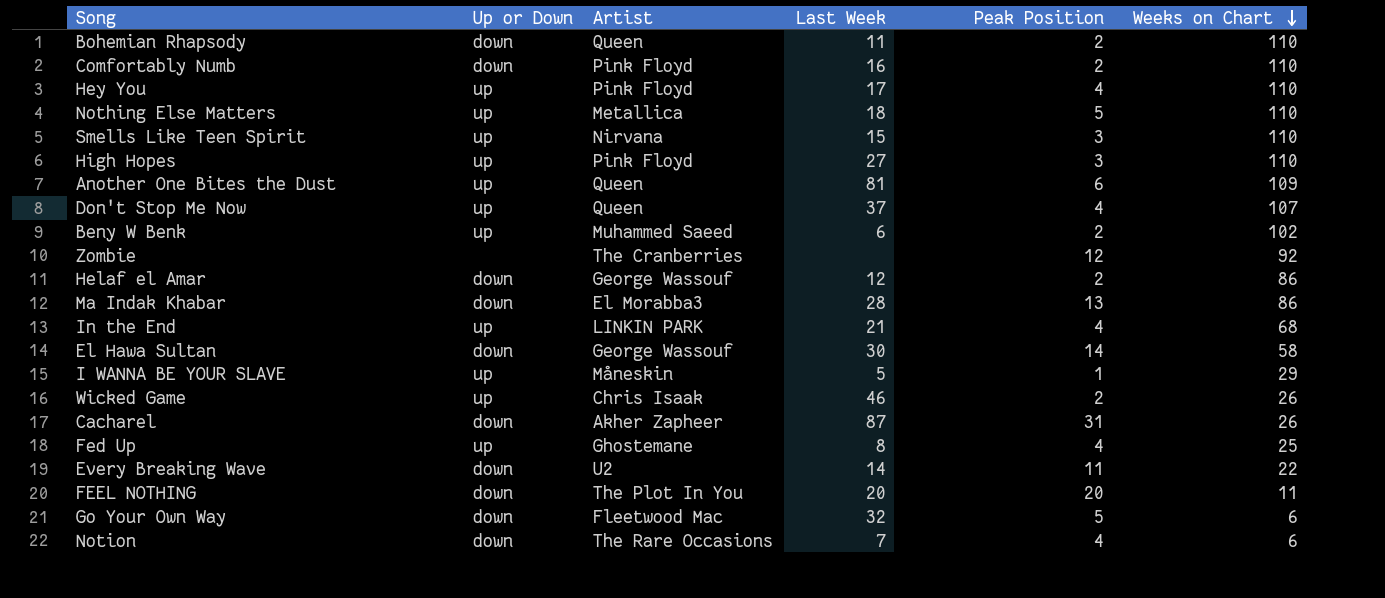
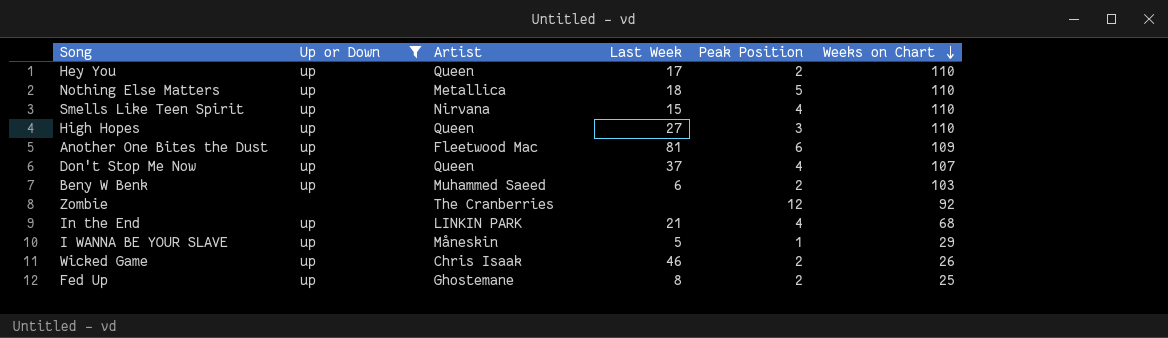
filter: none -> Up or Down != down
Hey You | Artist: Pink Floyd -> Queen
Hey You | Peak Position: 4 -> 2
Smells Like Teen Spirit | Peak Position: 3 -> 4
High Hopes | Artist: Pink Floyd -> Queen
Another One Bites the Dust | Artist: Queen -> Fleetwood Mac
Beny W Benk | Weeks on Chart: 102 -> 103
Fed Up | Peak Position: 4 -> 2

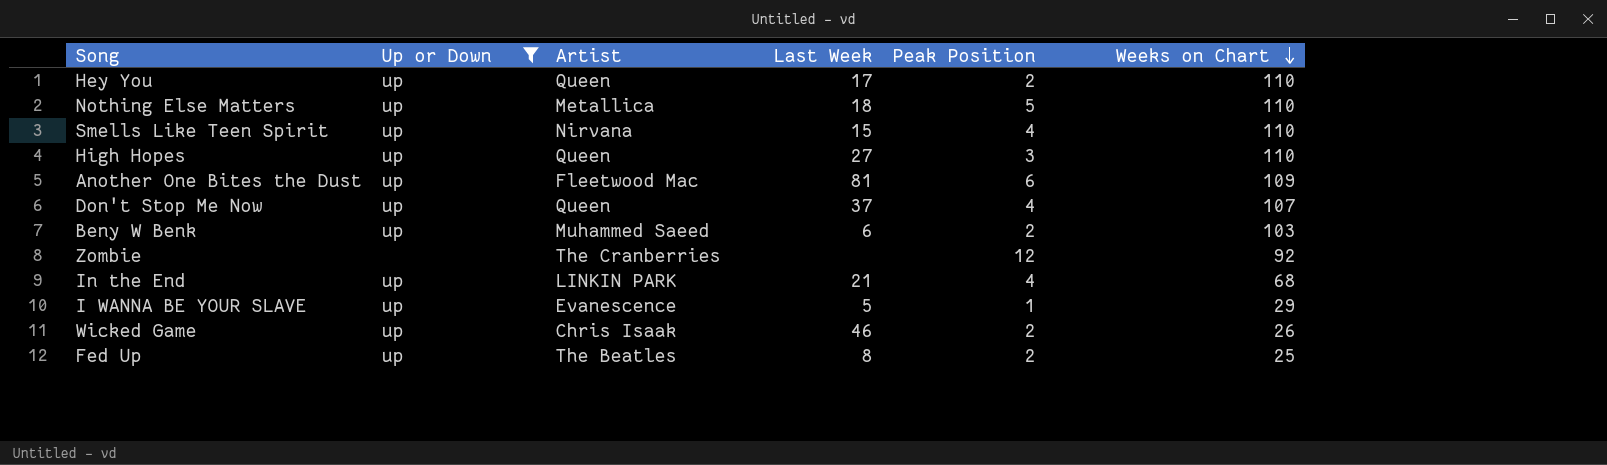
I WANNA BE YOUR SLAVE | Artist: Måneskin -> Evanescence
Fed Up | Artist: Ghostemane -> The Beatles

